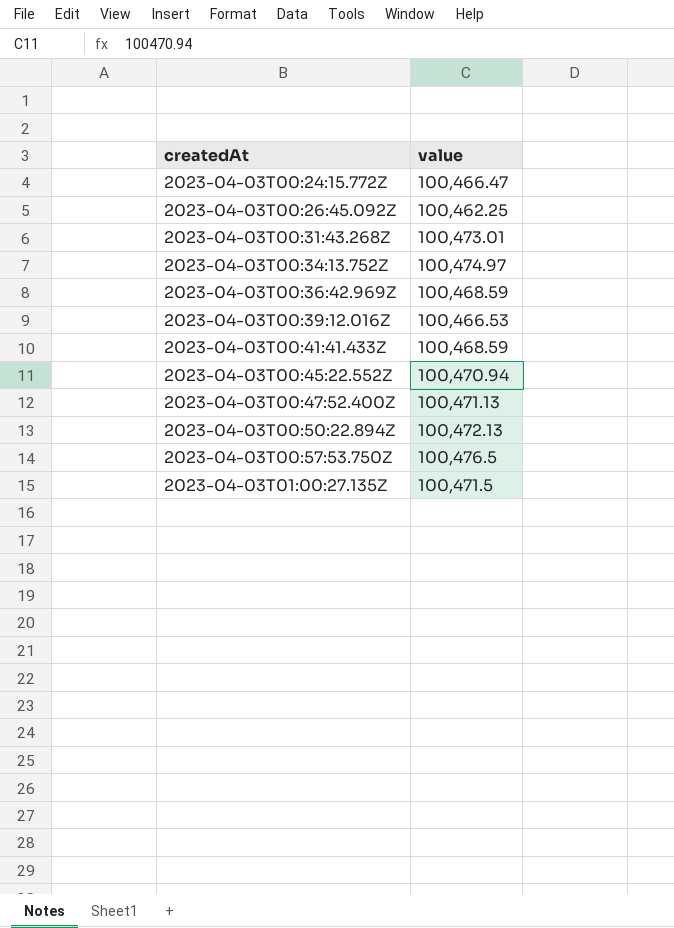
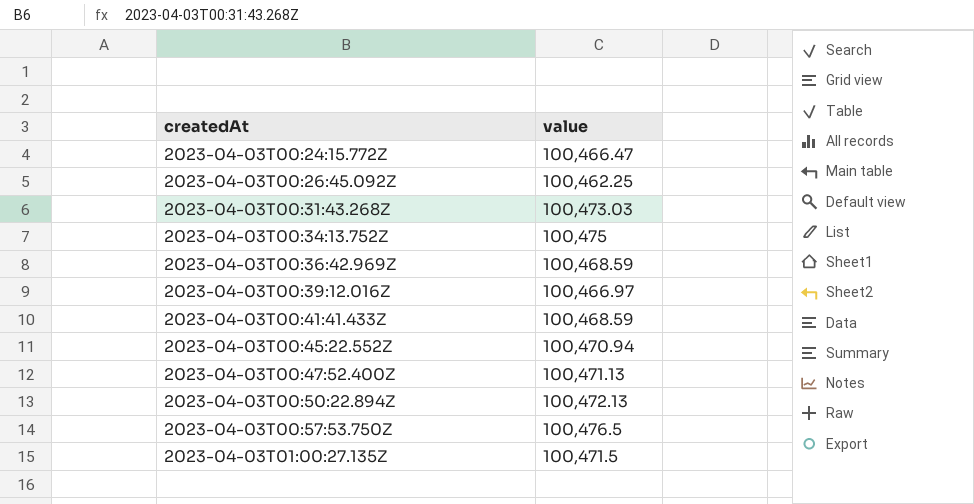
2023-04-03T00:31:43.268Z | value: 100,473.01 -> 100,473.03
2023-04-03T00:34:13.752Z | value: 100,474.97 -> 100,475
2023-04-03T00:39:12.016Z | value: 100,466.53 -> 100,466.97

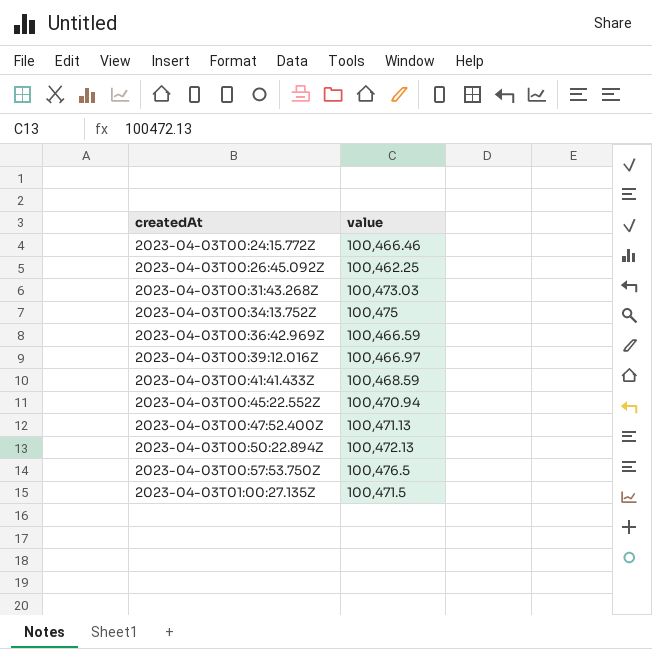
2023-04-03T00:24:15.772Z | value: 100,466.47 -> 100,466.46
2023-04-03T00:36:42.969Z | value: 100,468.59 -> 100,466.59

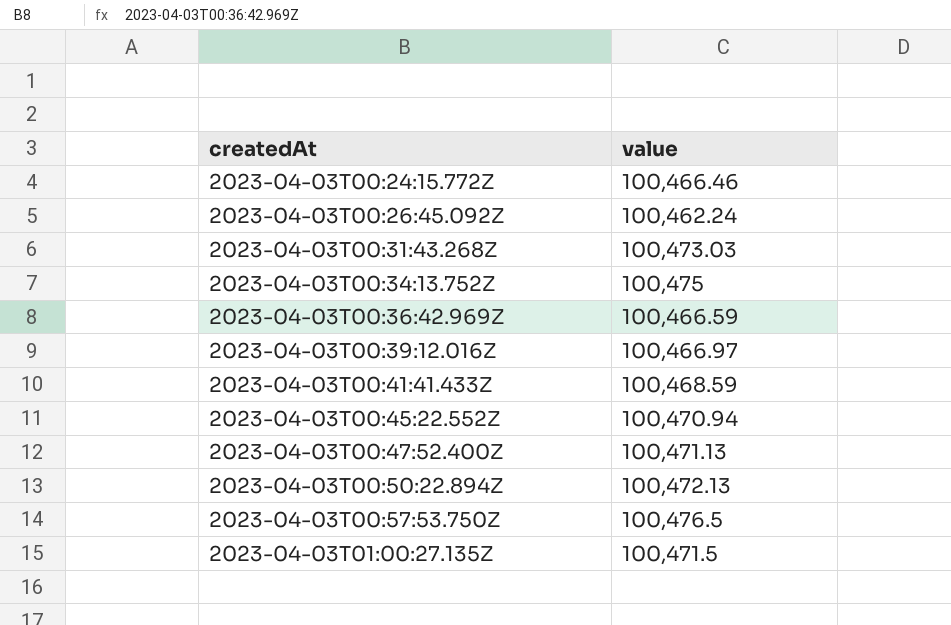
2023-04-03T00:26:45.092Z | value: 100,462.25 -> 100,462.24

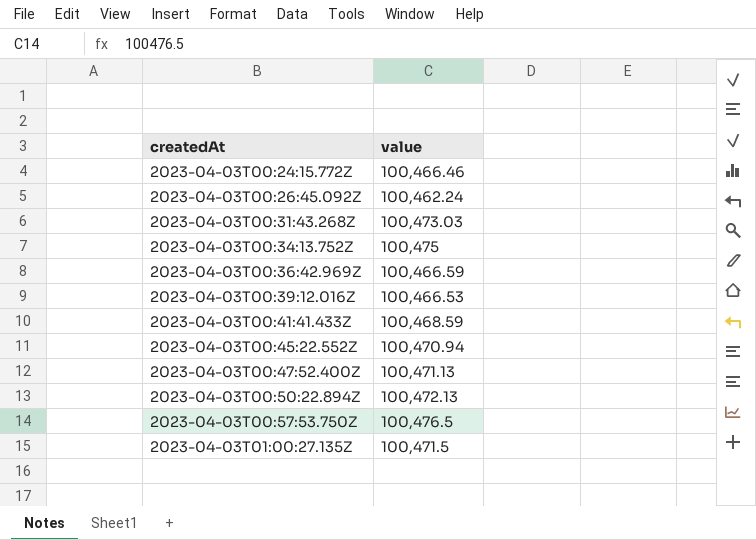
2023-04-03T00:39:12.016Z | value: 100,466.97 -> 100,466.53

